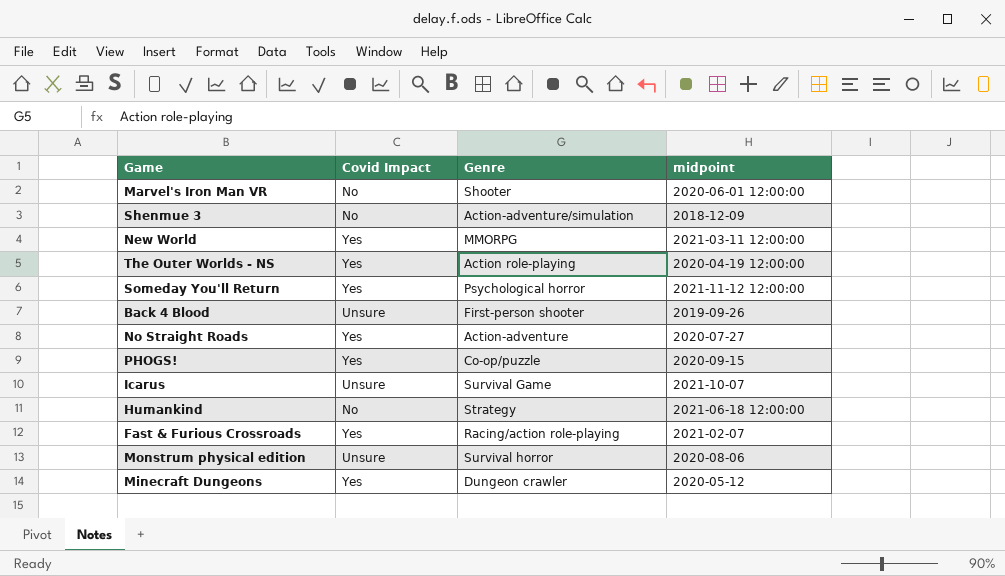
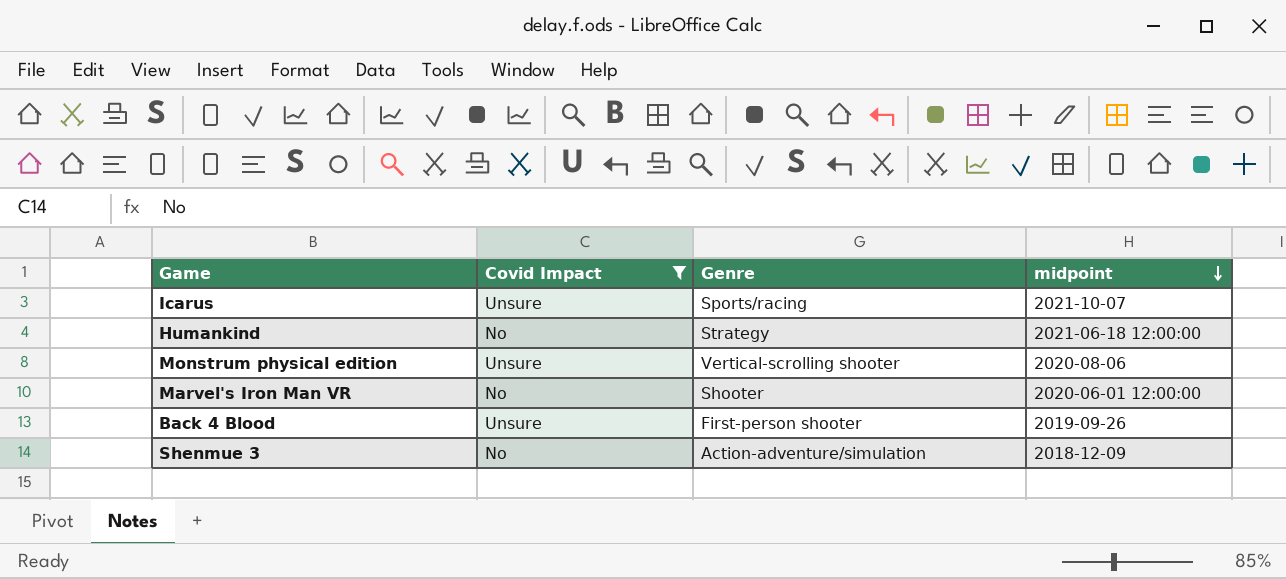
filter: none -> Covid Impact != Yes
row order: none -> midpoint descending
Icarus | Genre: Survival Game -> Sports/racing
Monstrum physical edition | Genre: Survival horror -> Vertical-scrolling shooter

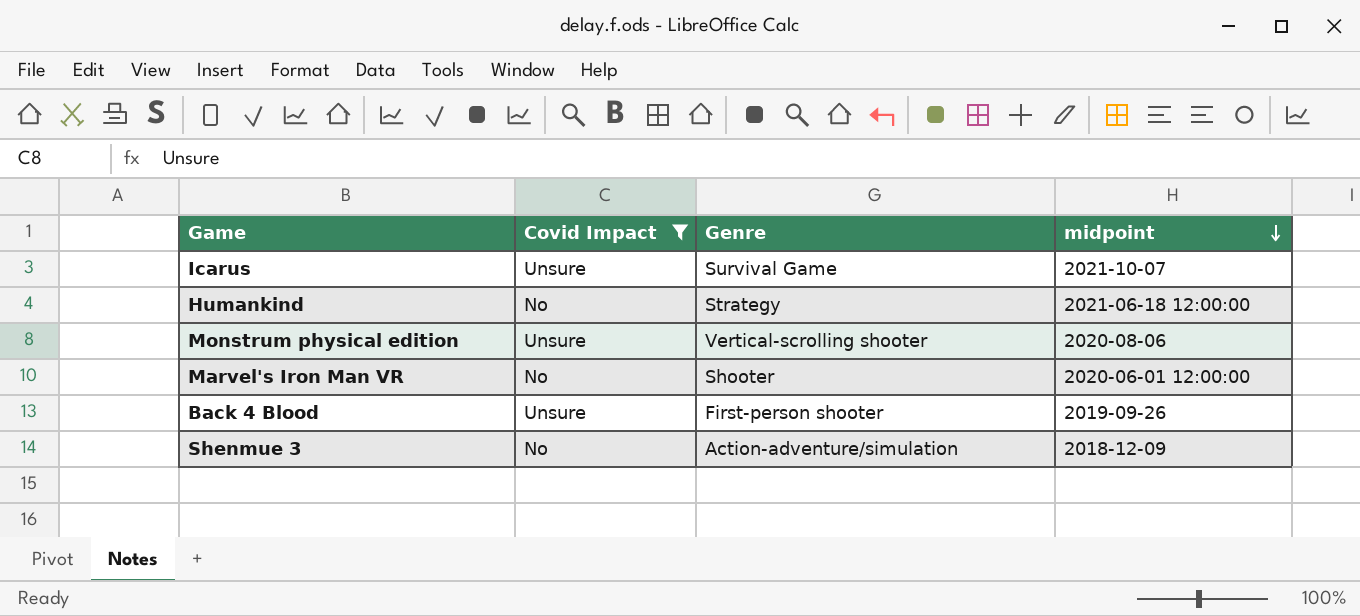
Icarus | Genre: Sports/racing -> Survival Game

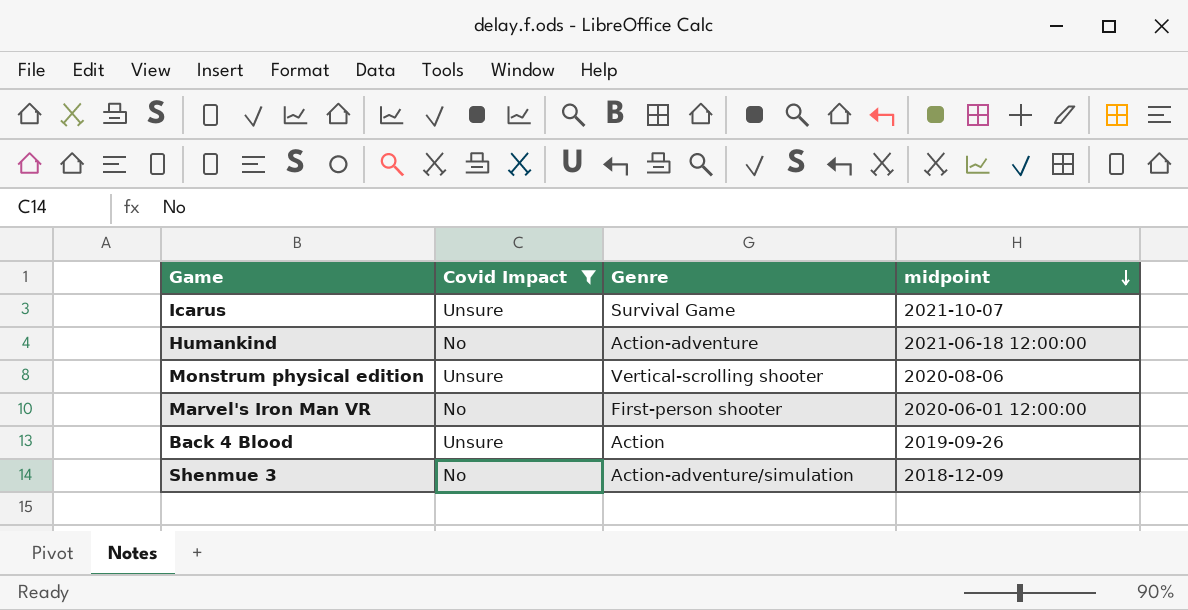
Humankind | Genre: Strategy -> Action-adventure
Marvel's Iron Man VR | Genre: Shooter -> First-person shooter
Back 4 Blood | Genre: First-person shooter -> Action

